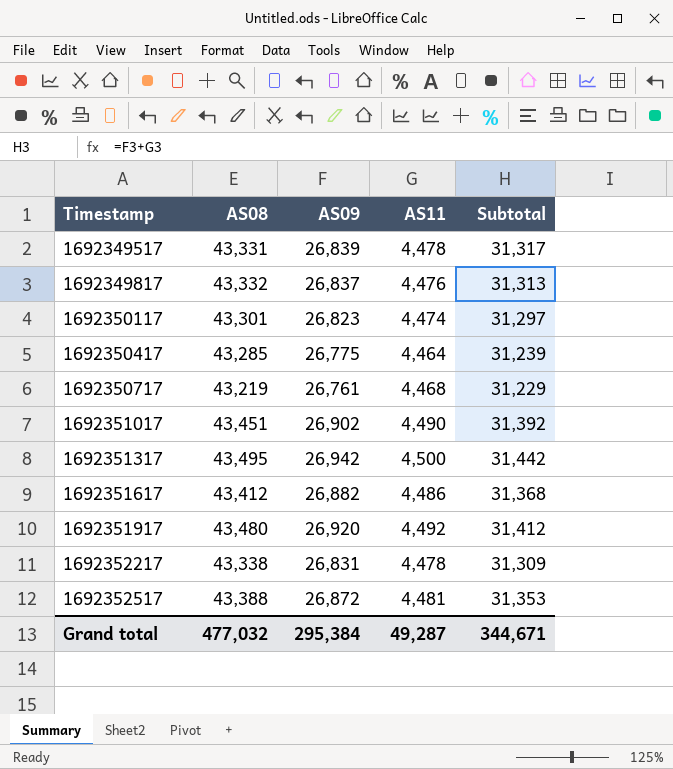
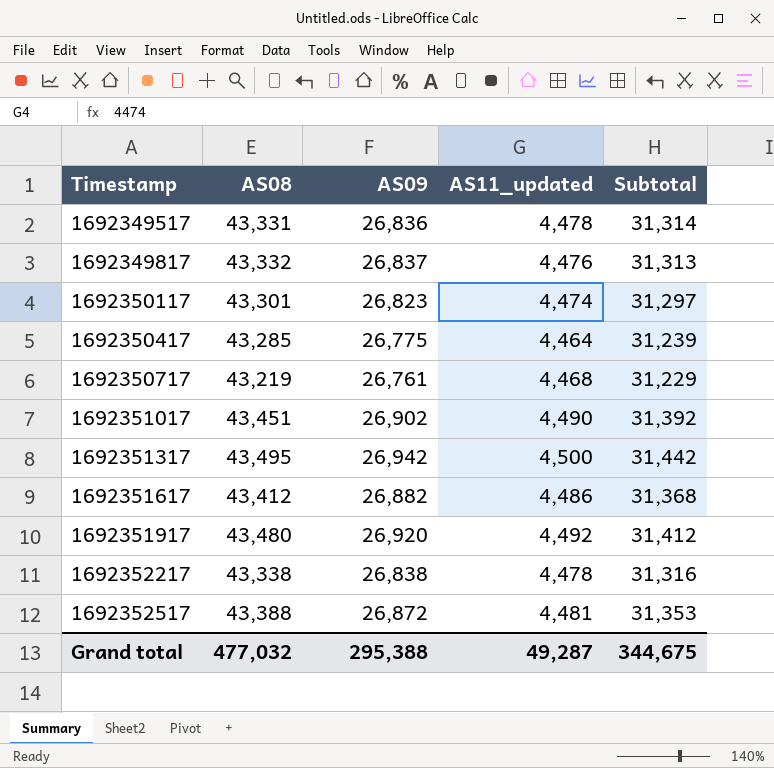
column name: AS11 -> AS11_updated
1692349517 | AS09: 26,839 -> 26,836
1692349517 | Subtotal: 31,317 -> 31,314
1692352217 | AS09: 26,831 -> 26,838
1692352217 | Subtotal: 31,309 -> 31,316
Grand total | AS09: 295,384 -> 295,388
Grand total | Subtotal: 344,671 -> 344,675

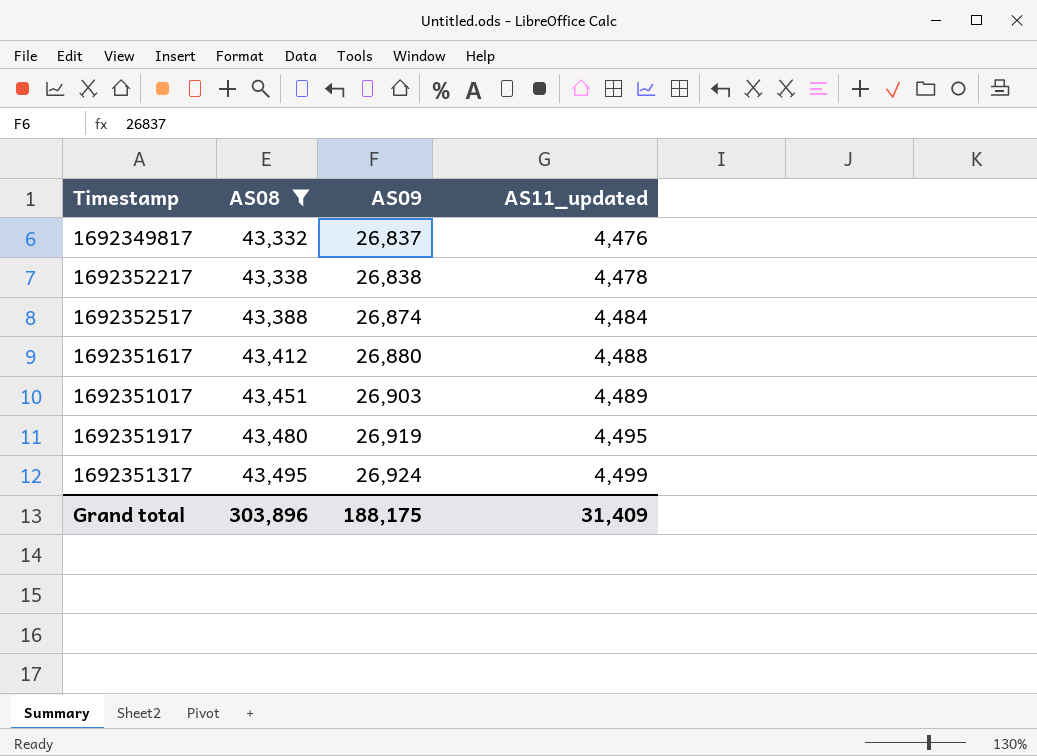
filter: none -> AS08 >= 43,332
row order: Timestamp ascending -> AS08 ascending
column Subtotal | formula: [AS09] + [AS11_updated] -> none
1692352517 | AS09: 26,872 -> 26,874
1692352517 | AS11_updated: 4,481 -> 4,484
1692351617 | AS09: 26,882 -> 26,880
1692351617 | AS11_updated: 4,486 -> 4,488
1692351017 | AS09: 26,902 -> 26,903
1692351017 | AS11_updated: 4,490 -> 4,489
1692351917 | AS09: 26,920 -> 26,919
1692351917 | AS11_updated: 4,492 -> 4,495
1692351317 | AS09: 26,942 -> 26,924
1692351317 | AS11_updated: 4,500 -> 4,499
Grand total | AS08: 477,032 -> 303,896
Grand total | AS09: 295,388 -> 188,175
Grand total | AS11_updated: 49,287 -> 31,409

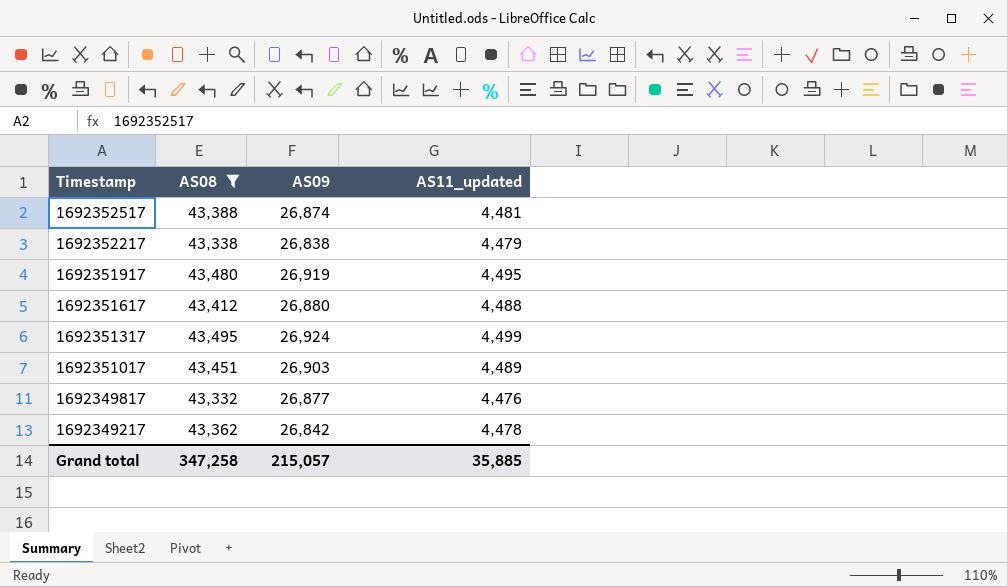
row order: AS08 ascending -> Timestamp descending
1692352517 | AS11_updated: 4,484 -> 4,481
1692352217 | AS11_updated: 4,478 -> 4,479
1692349817 | AS09: 26,837 -> 26,877
row 1692349217: none -> 43,362 | 26,842 | 4,478
Grand total | AS08: 303,896 -> 347,258
Grand total | AS09: 188,175 -> 215,057
Grand total | AS11_updated: 31,409 -> 35,885

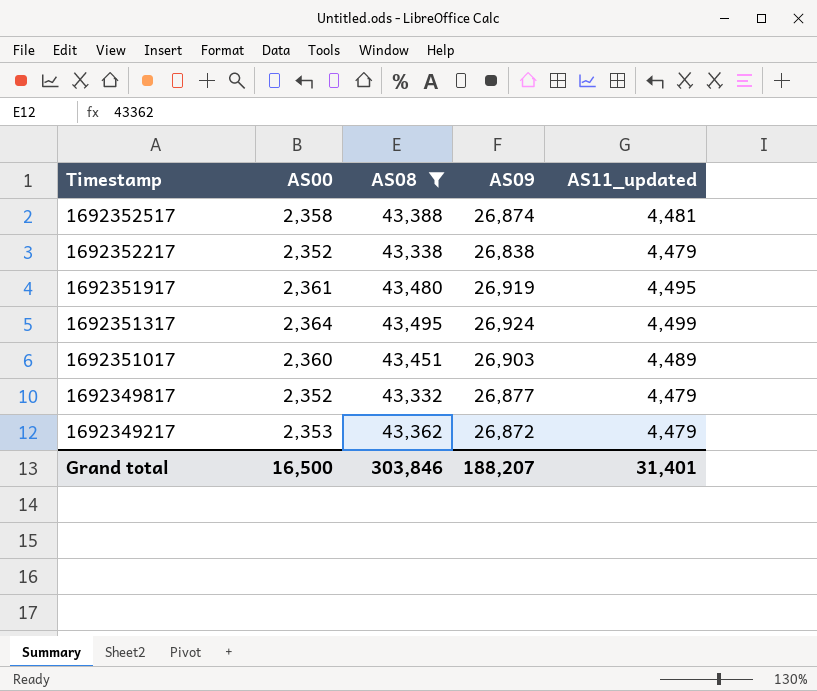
column AS00 | position: none -> 2
row 1692351617: 43,412 | 26,880 | 4,488 -> none
1692349817 | AS11_updated: 4,476 -> 4,479
1692349217 | AS09: 26,842 -> 26,872
1692349217 | AS11_updated: 4,478 -> 4,479
Grand total | AS08: 347,258 -> 303,846
Grand total | AS09: 215,057 -> 188,207
Grand total | AS11_updated: 35,885 -> 31,401

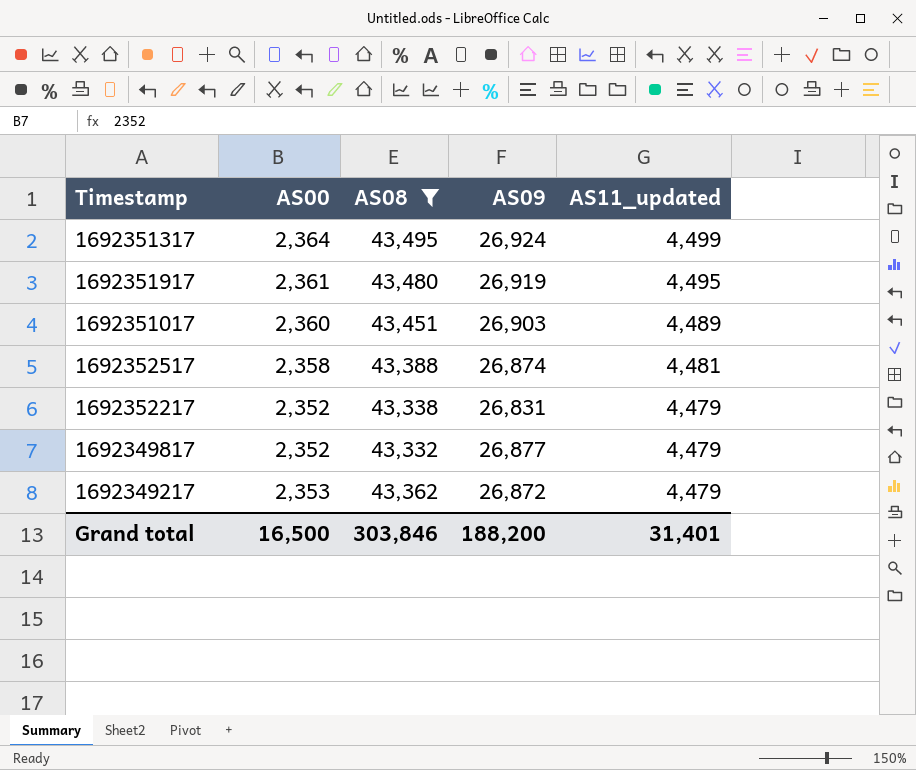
row order: Timestamp descending -> AS11_updated descending
1692352217 | AS09: 26,838 -> 26,831
Grand total | AS09: 188,207 -> 188,200

